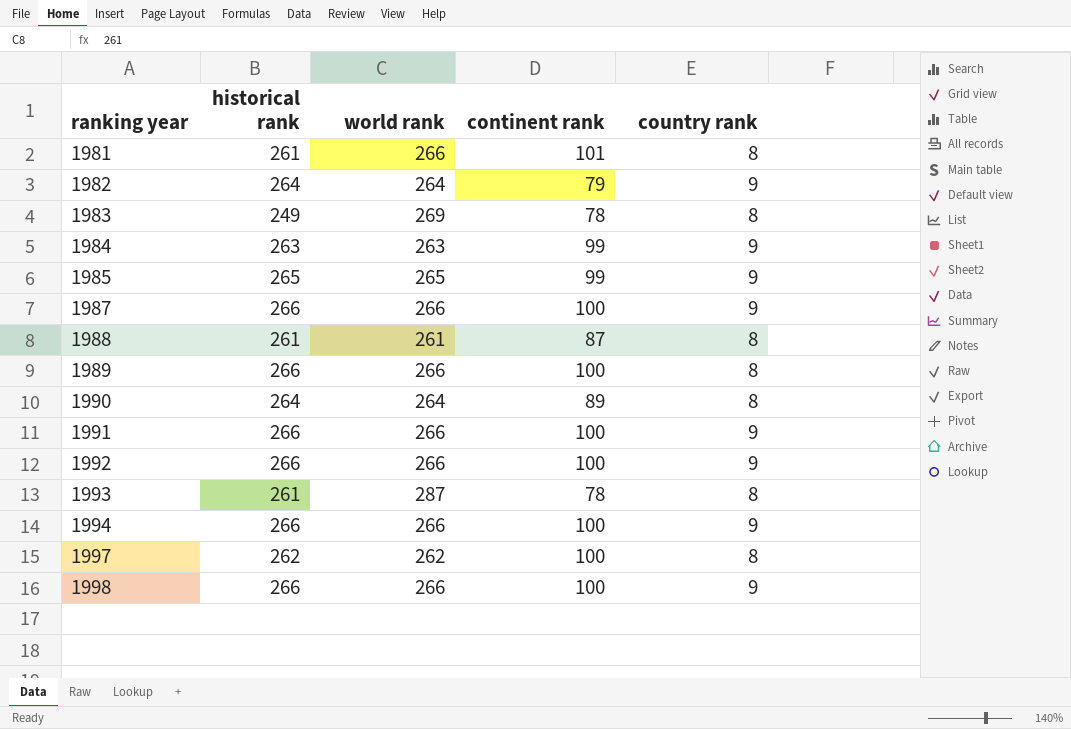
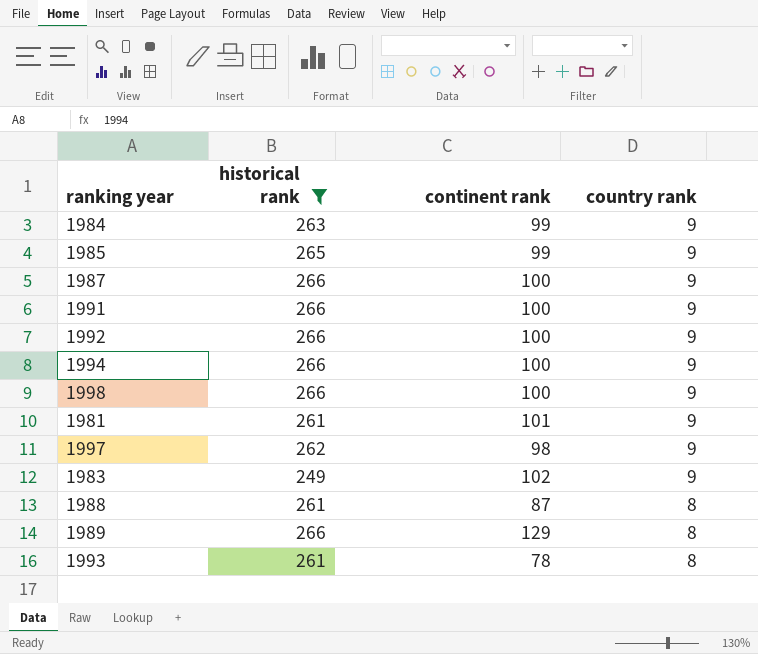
filter: none -> historical rank != 264
row order: ranking year ascending -> country rank descending
column world rank | position: 3 -> none
1981 | country rank: 8 -> 9
1997 | continent rank: 100 -> 98
1997 | country rank: 8 -> 9
1983 | continent rank: 78 -> 102
1983 | country rank: 8 -> 9
1989 | continent rank: 100 -> 129

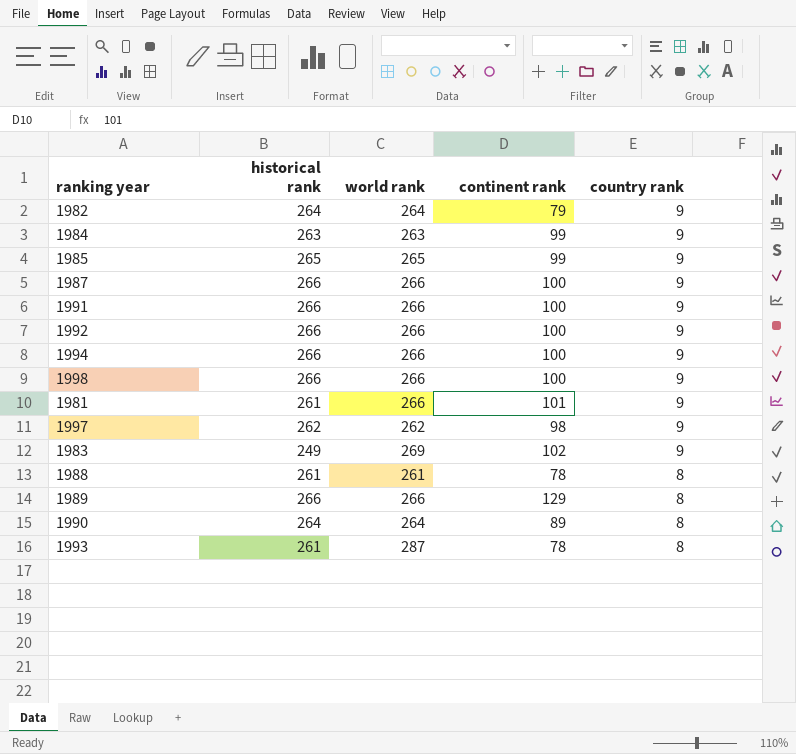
filter: historical rank != 264 -> none
column world rank | position: none -> 3
1988 | continent rank: 87 -> 78

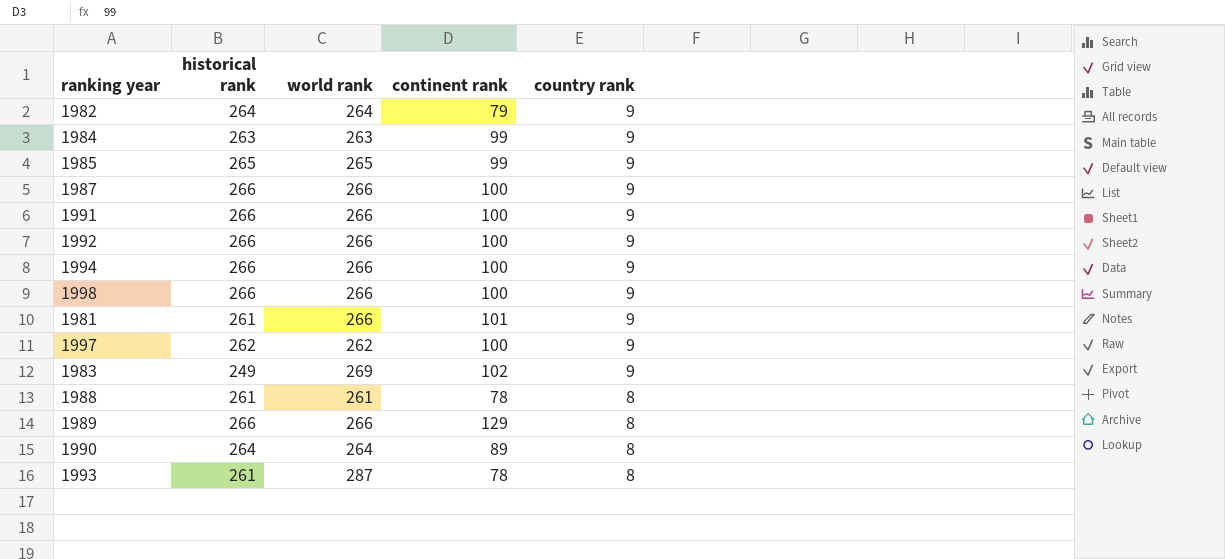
1997 | continent rank: 98 -> 100

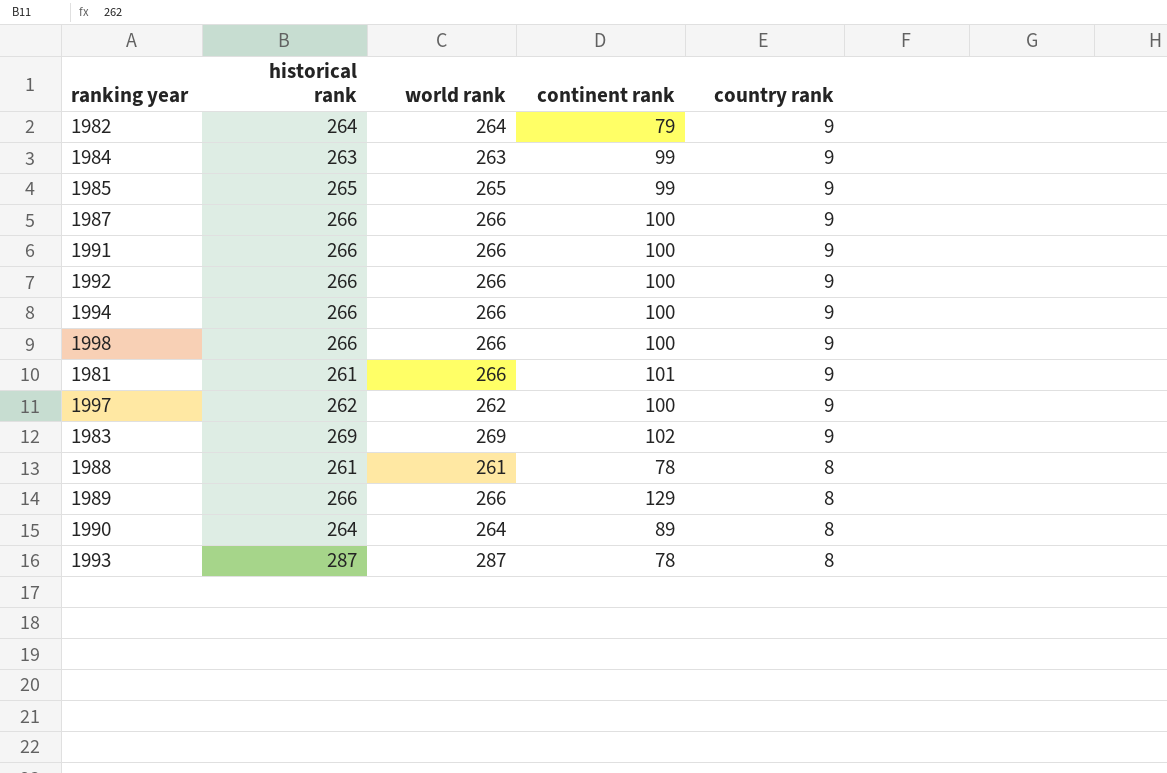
1983 | historical rank: 249 -> 269
1993 | historical rank: 261 -> 287

